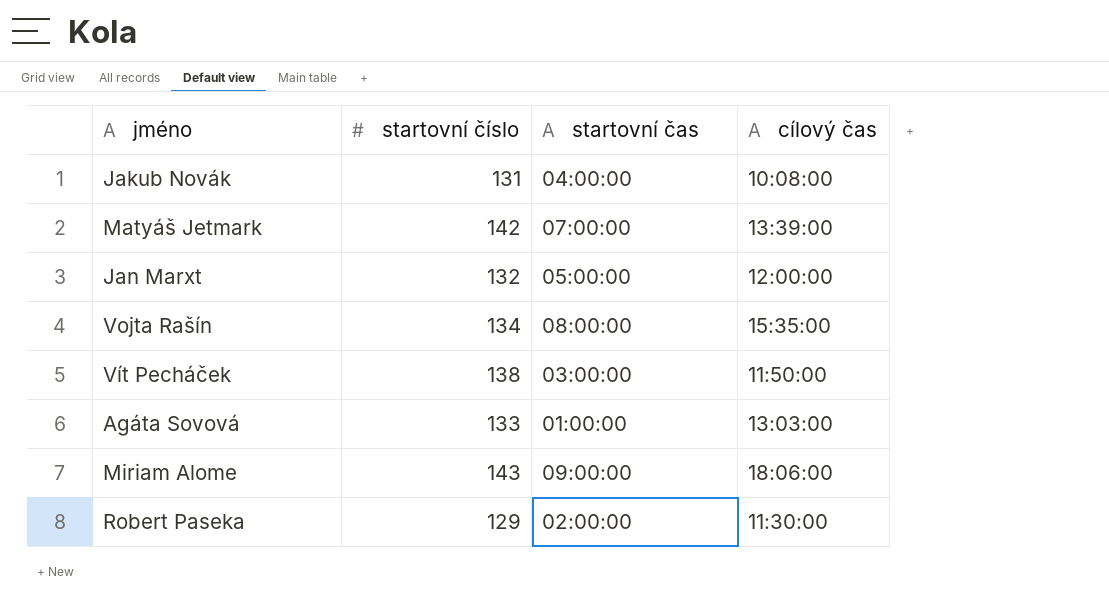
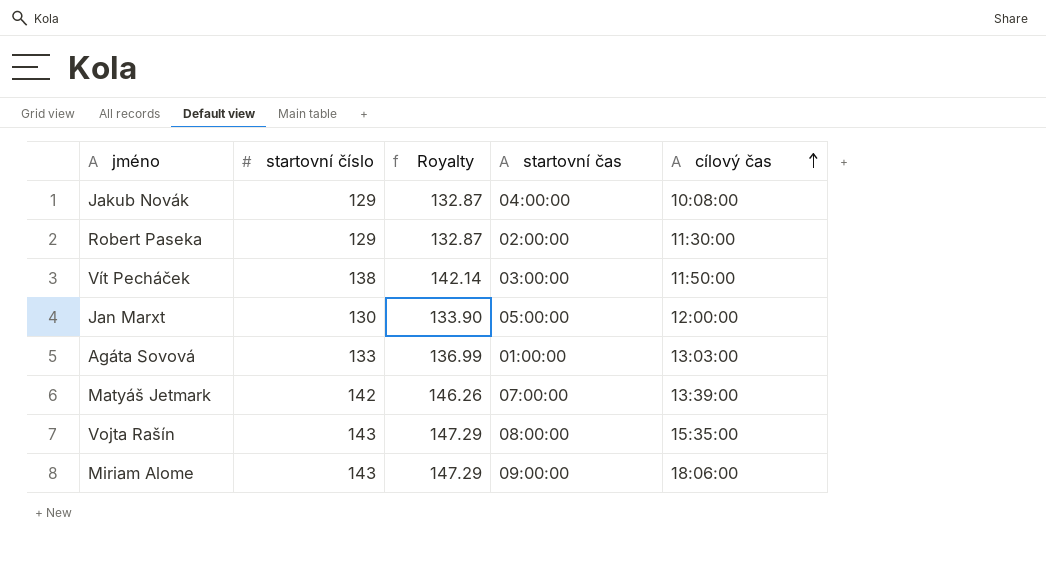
row order: none -> cílový čas ascending
column Royalty | formula: none -> [startovní číslo] * 1.03
Jakub Novák | startovní číslo: 131 -> 129
Jan Marxt | startovní číslo: 132 -> 130
Vojta Rašín | startovní číslo: 134 -> 143

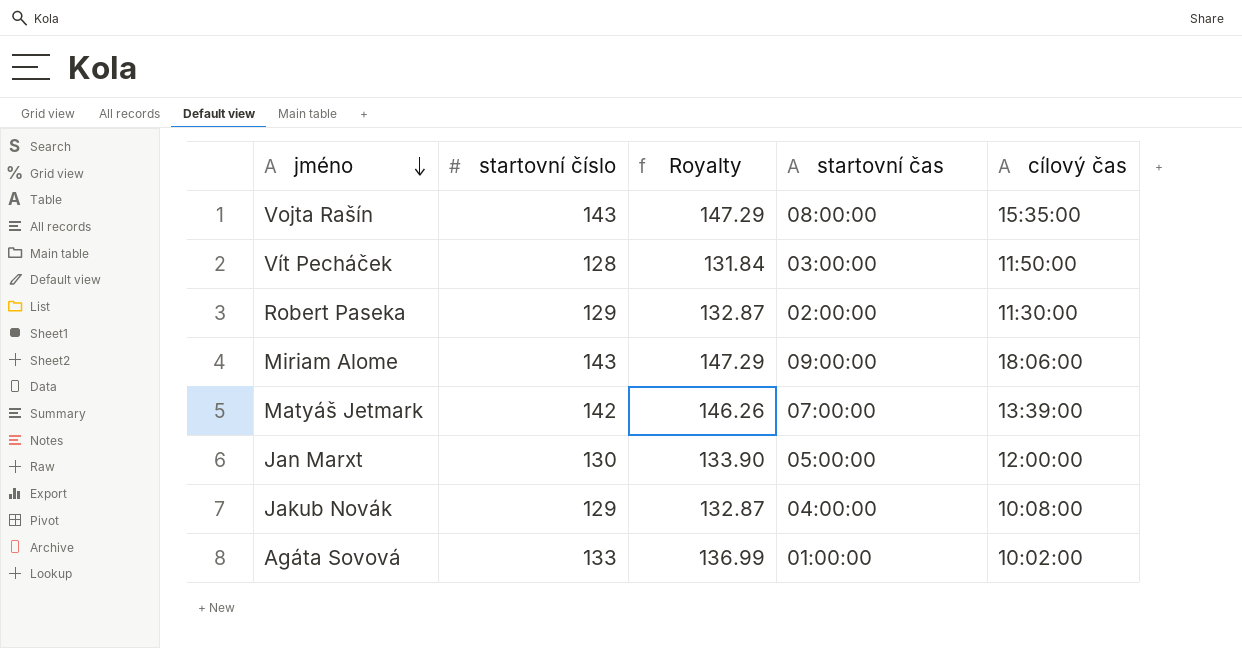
row order: cílový čas ascending -> jméno descending
Vít Pecháček | startovní číslo: 138 -> 128
Vít Pecháček | Royalty: 142.14 -> 131.84
Agáta Sovová | cílový čas: 13:03:00 -> 10:02:00

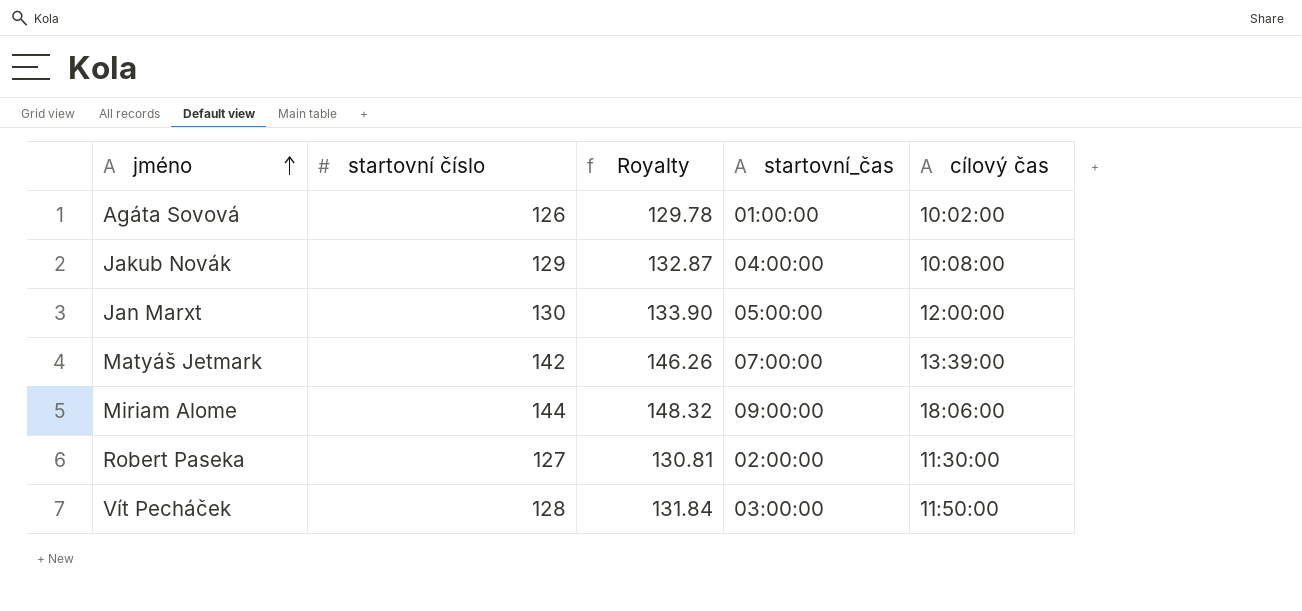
row order: jméno descending -> jméno ascending
column name: startovní čas -> startovní_čas
row Vojta Rašín: 143 | 147.29 | 08:00:00 | 15:35:00 -> none
Agáta Sovová | startovní číslo: 133 -> 126
Agáta Sovová | Royalty: 136.99 -> 129.78
Miriam Alome | startovní číslo: 143 -> 144
Miriam Alome | Royalty: 147.29 -> 148.32
Robert Paseka | startovní číslo: 129 -> 127
Robert Paseka | Royalty: 132.87 -> 130.81

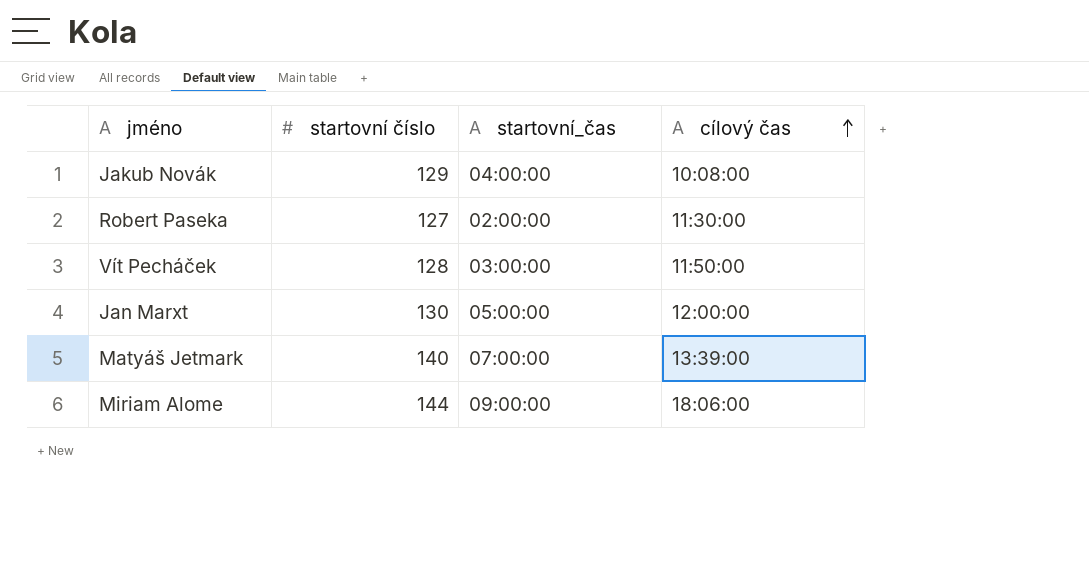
row order: jméno ascending -> cílový čas ascending
column Royalty | formula: [startovní číslo] * 1.03 -> none
row Agáta Sovová: 126 | 129.78 | 01:00:00 | 10:02:00 -> none
Matyáš Jetmark | startovní číslo: 142 -> 140

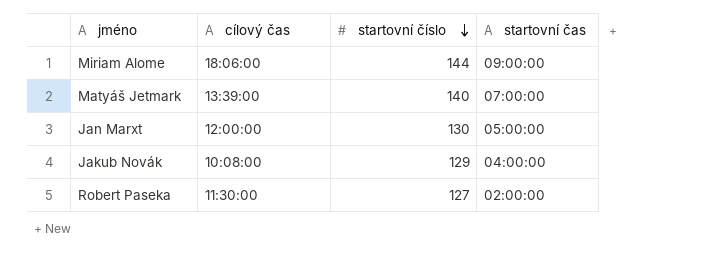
row order: cílový čas ascending -> startovní číslo descending
column cílový čas | position: 4 -> 2
column name: startovní_čas -> startovní čas
row Vít Pecháček: 128 | 03:00:00 | 11:50:00 -> none

